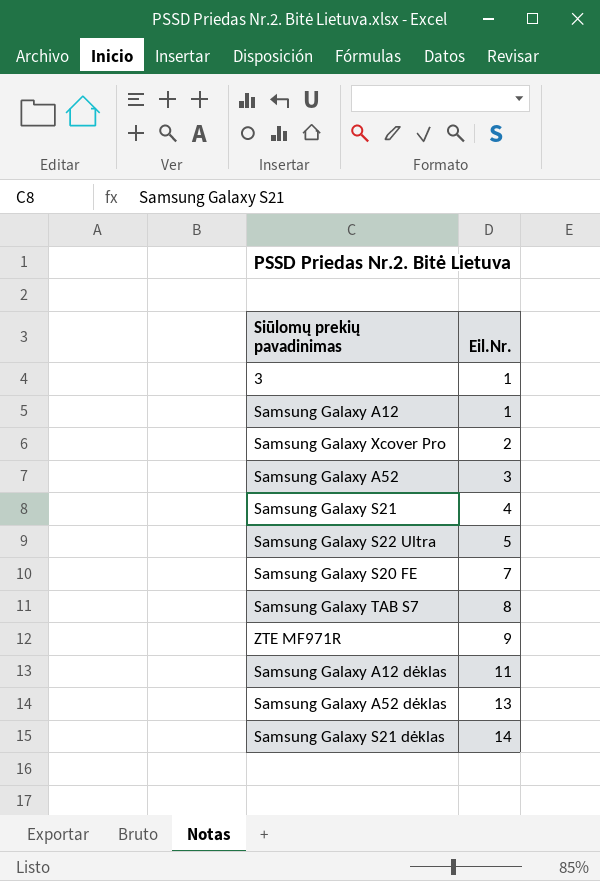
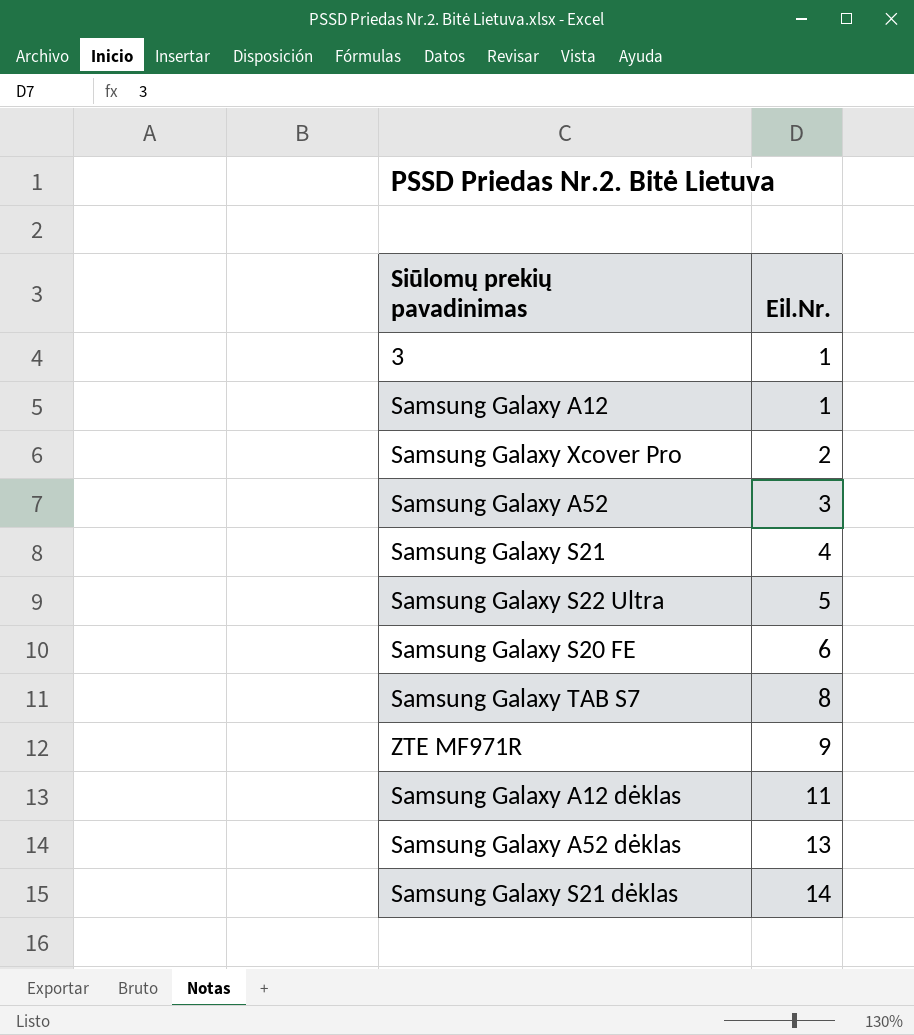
Samsung Galaxy S20 FE | Eil.Nr.: 7 -> 6

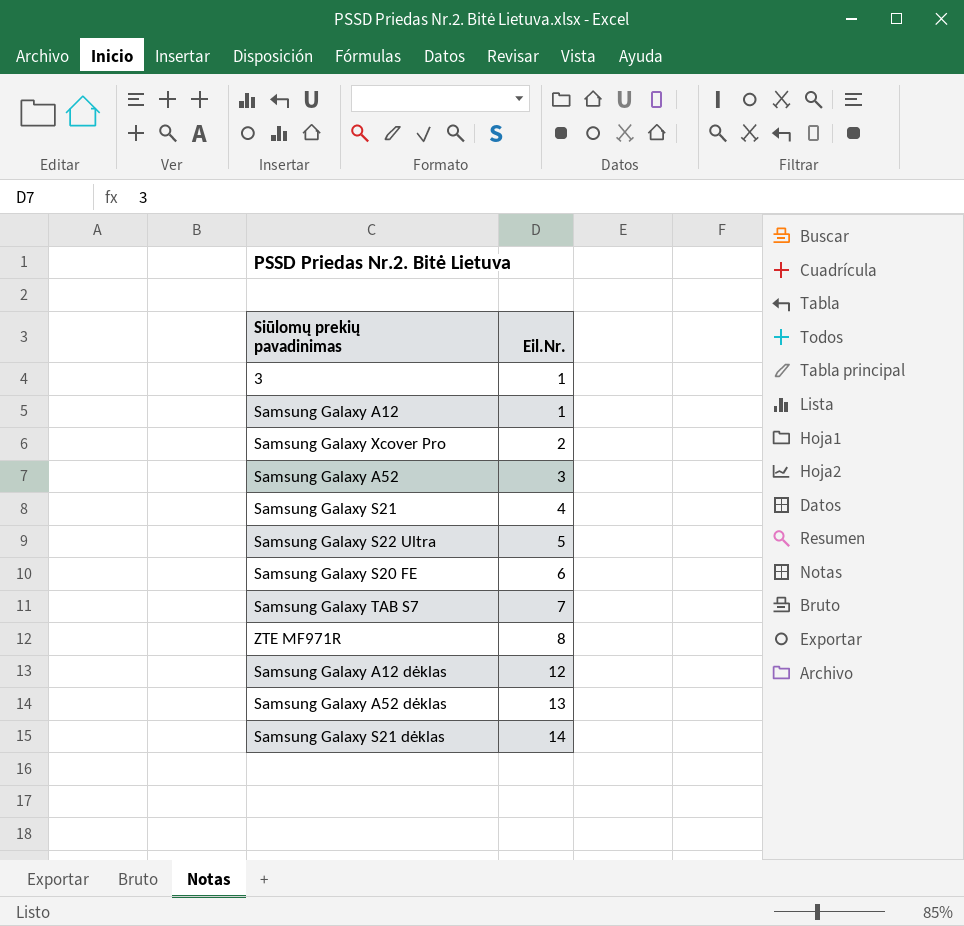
Samsung Galaxy TAB S7 | Eil.Nr.: 8 -> 7
ZTE MF971R | Eil.Nr.: 9 -> 8
Samsung Galaxy A12 dėklas | Eil.Nr.: 11 -> 12

